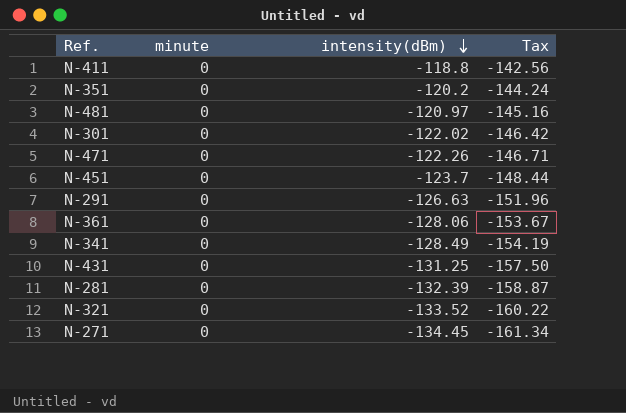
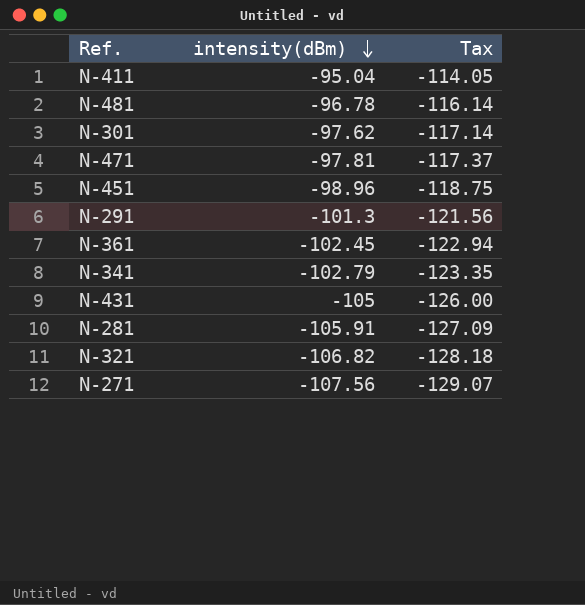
column minute | position: 2 -> none
row N-351: 0 | -120.2 | -144.24 -> none
N-411 | intensity(dBm): -118.8 -> -95.04
N-411 | Tax: -142.56 -> -114.05
N-481 | intensity(dBm): -120.97 -> -96.78
N-481 | Tax: -145.16 -> -116.14
N-301 | intensity(dBm): -122.02 -> -97.62
N-301 | Tax: -146.42 -> -117.14
N-471 | intensity(dBm): -122.26 -> -97.81
N-471 | Tax: -146.71 -> -117.37
N-451 | intensity(dBm): -123.7 -> -98.96
N-451 | Tax: -148.44 -> -118.75
N-291 | intensity(dBm): -126.63 -> -101.3
N-291 | Tax: -151.96 -> -121.56
N-361 | intensity(dBm): -128.06 -> -102.45
N-361 | Tax: -153.67 -> -122.94
N-341 | intensity(dBm): -128.49 -> -102.79
N-341 | Tax: -154.19 -> -123.35
N-431 | intensity(dBm): -131.25 -> -105
N-431 | Tax: -157.50 -> -126.00
N-281 | intensity(dBm): -132.39 -> -105.91
N-281 | Tax: -158.87 -> -127.09
N-321 | intensity(dBm): -133.52 -> -106.82
N-321 | Tax: -160.22 -> -128.18
N-271 | intensity(dBm): -134.45 -> -107.56
N-271 | Tax: -161.34 -> -129.07

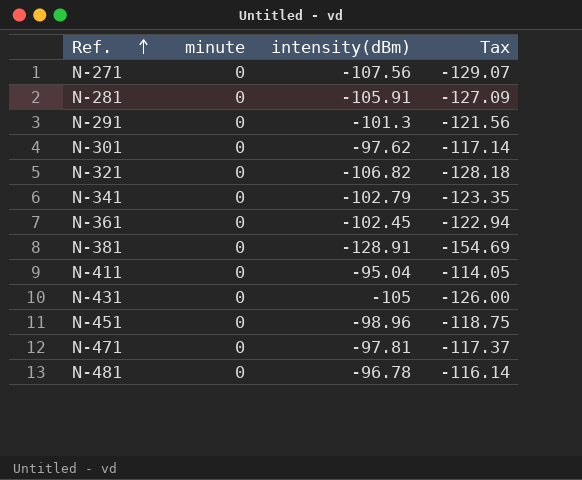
row order: intensity(dBm) descending -> Ref. ascending
column minute | position: none -> 2
row N-381: none -> 0 | -128.91 | -154.69

